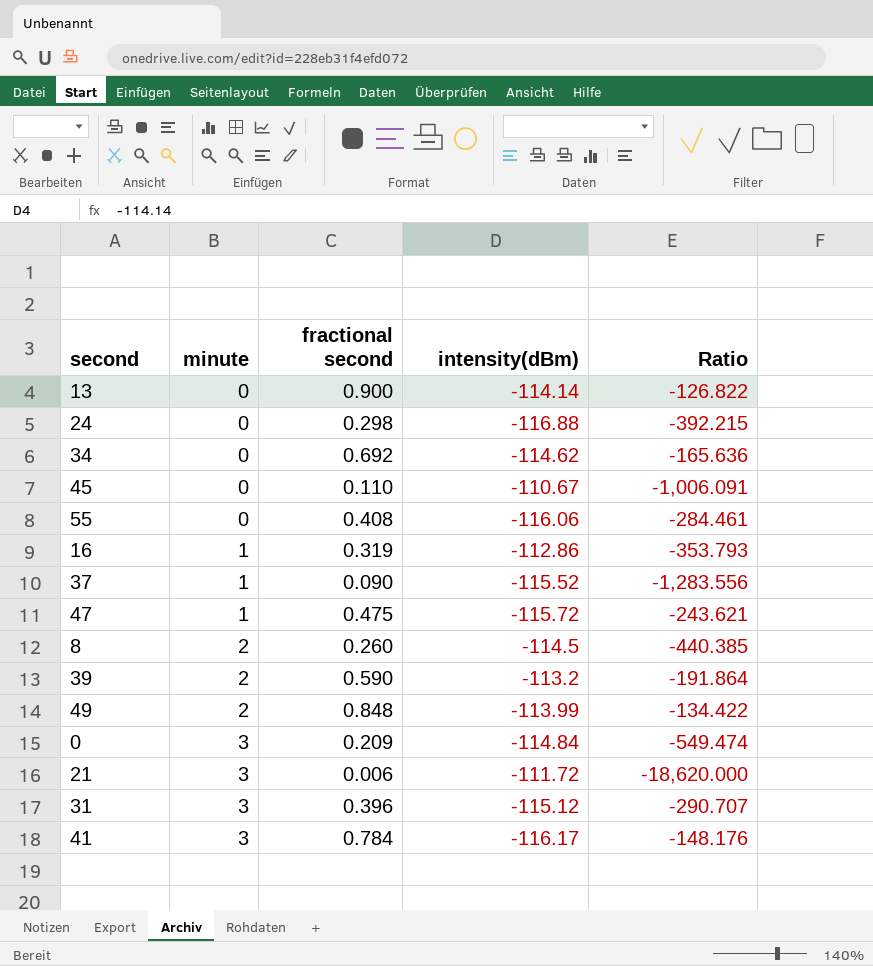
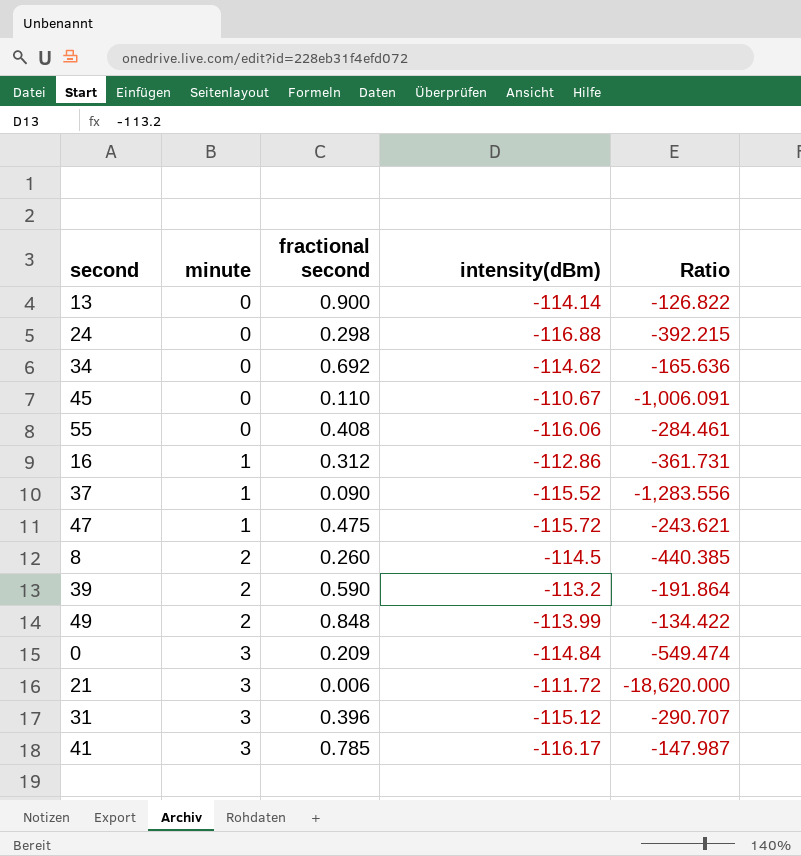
16 | fractional second: 0.319 -> 0.312
16 | Ratio: -353.793 -> -361.731
41 | fractional second: 0.784 -> 0.785
41 | Ratio: -148.176 -> -147.987

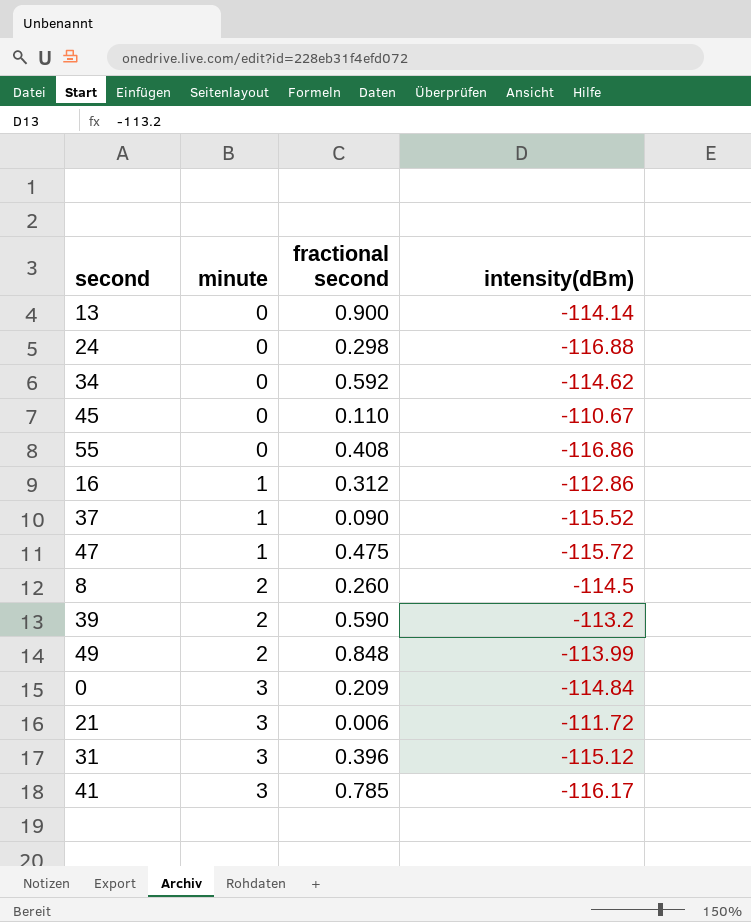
column Ratio | formula: [intensity(dBm)] / [fractional second] -> none
34 | fractional second: 0.692 -> 0.592
55 | intensity(dBm): -116.06 -> -116.86

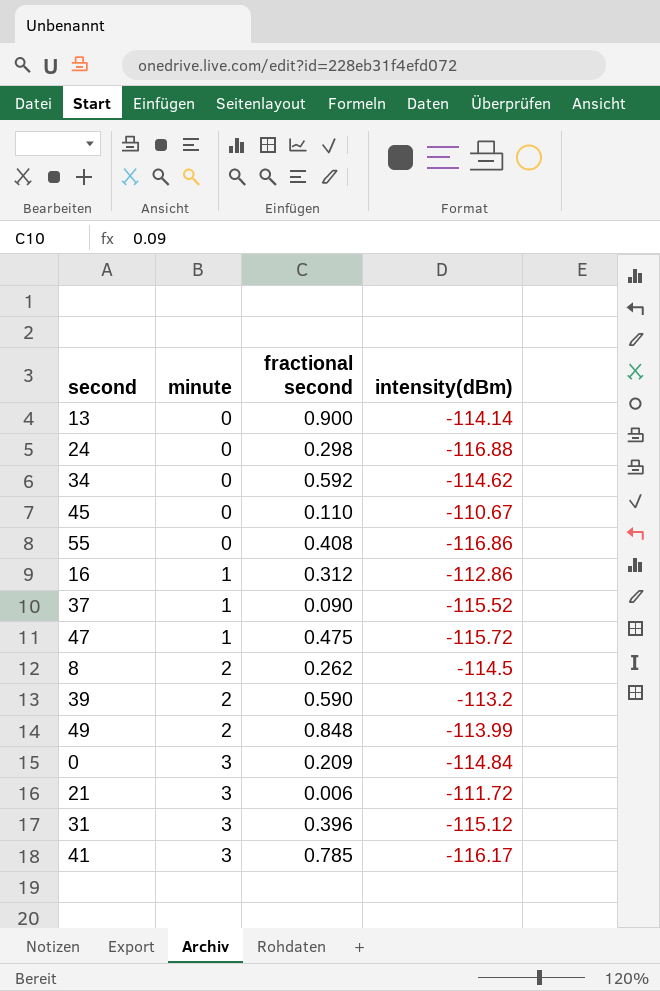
8 | fractional second: 0.260 -> 0.262

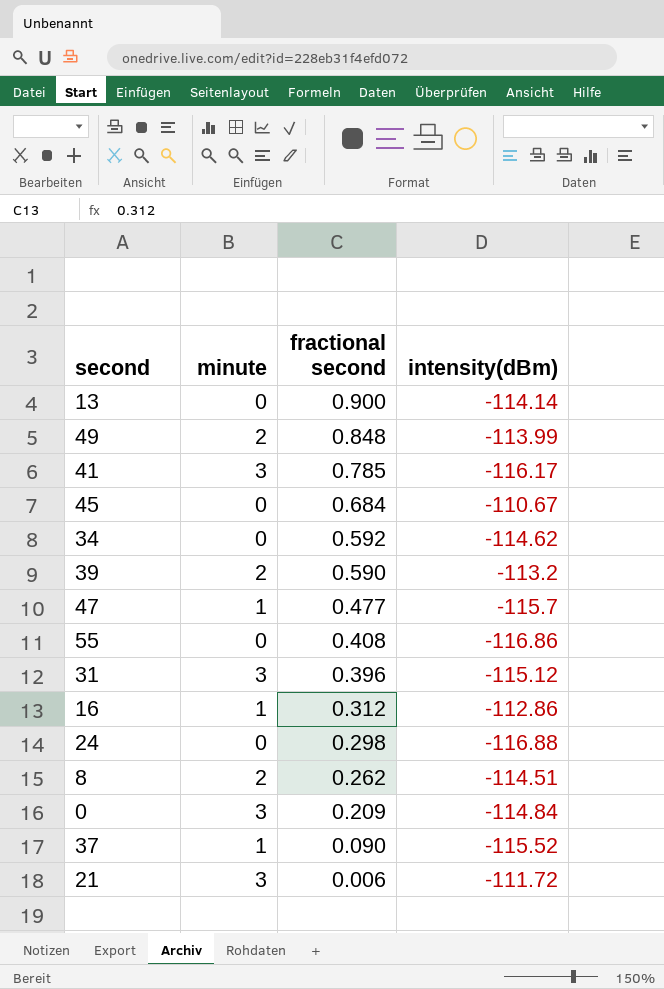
row order: minute ascending -> fractional second descending
45 | fractional second: 0.110 -> 0.684
47 | fractional second: 0.475 -> 0.477
47 | intensity(dBm): -115.72 -> -115.7
8 | intensity(dBm): -114.5 -> -114.51

